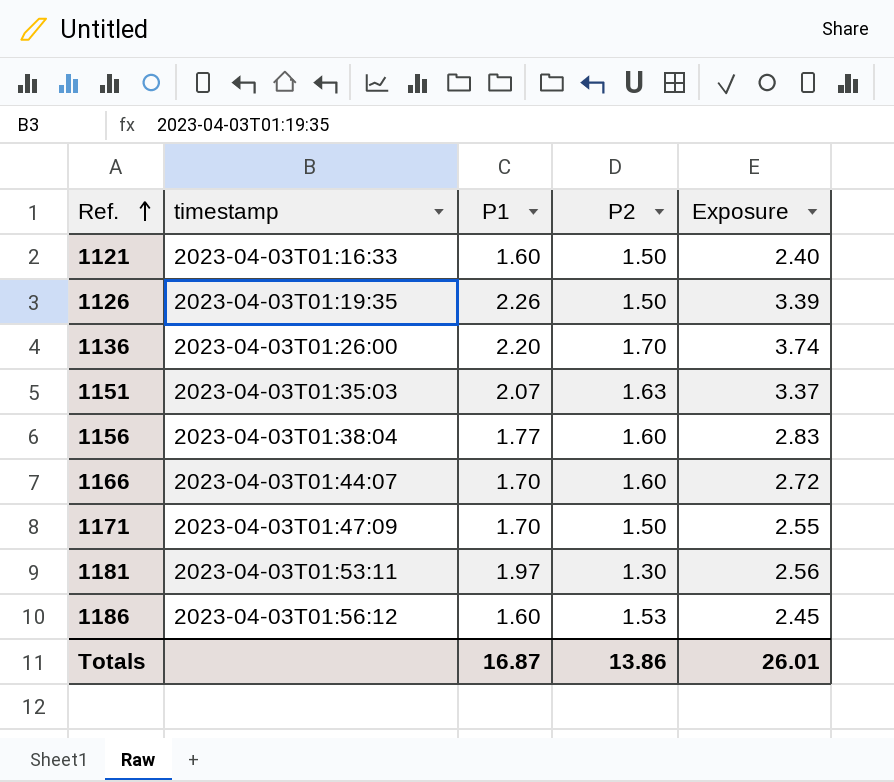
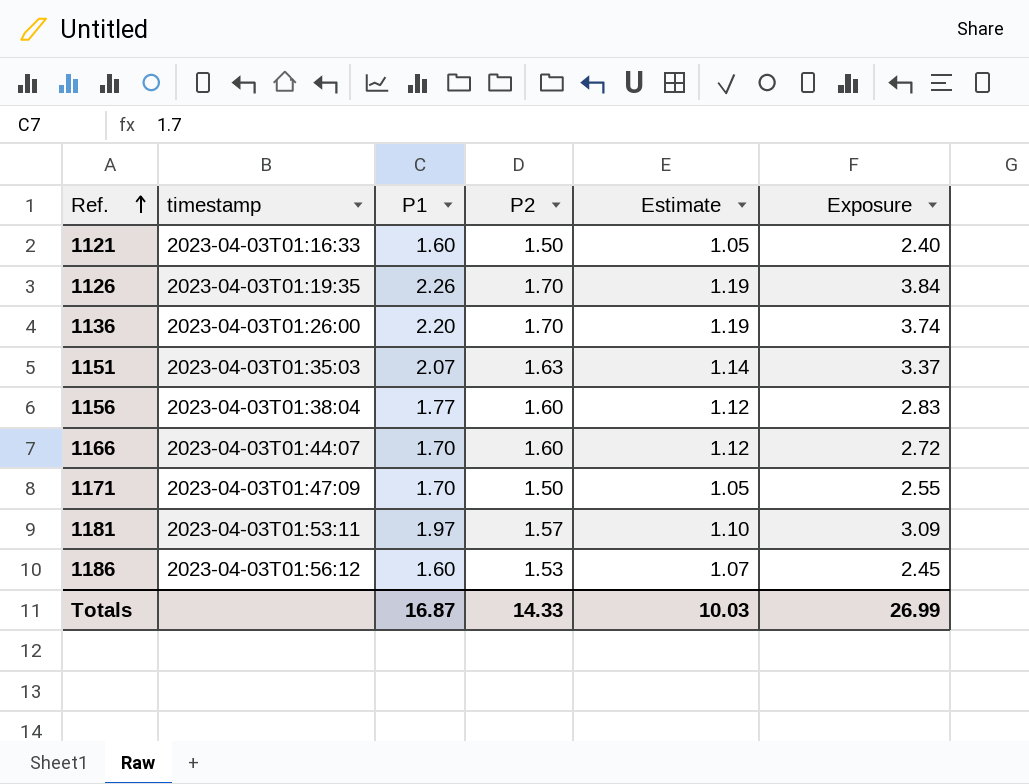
column Estimate | formula: none -> [P2] * 0.7
1126 | P2: 1.50 -> 1.70
1126 | Exposure: 3.39 -> 3.84
1181 | P2: 1.30 -> 1.57
1181 | Exposure: 2.56 -> 3.09
Totals | P2: 13.86 -> 14.33
Totals | Exposure: 26.01 -> 26.99

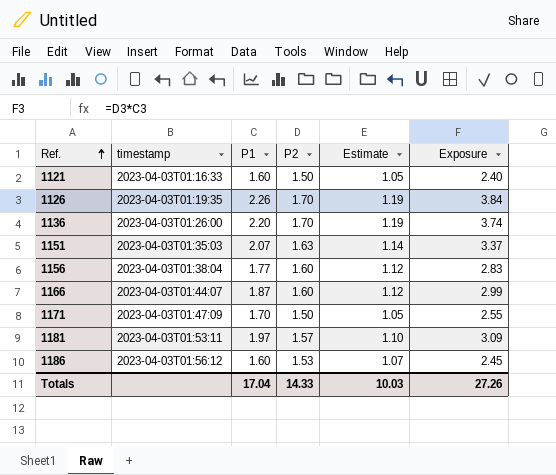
1166 | P1: 1.70 -> 1.87
1166 | Exposure: 2.72 -> 2.99
Totals | P1: 16.87 -> 17.04
Totals | Exposure: 26.99 -> 27.26

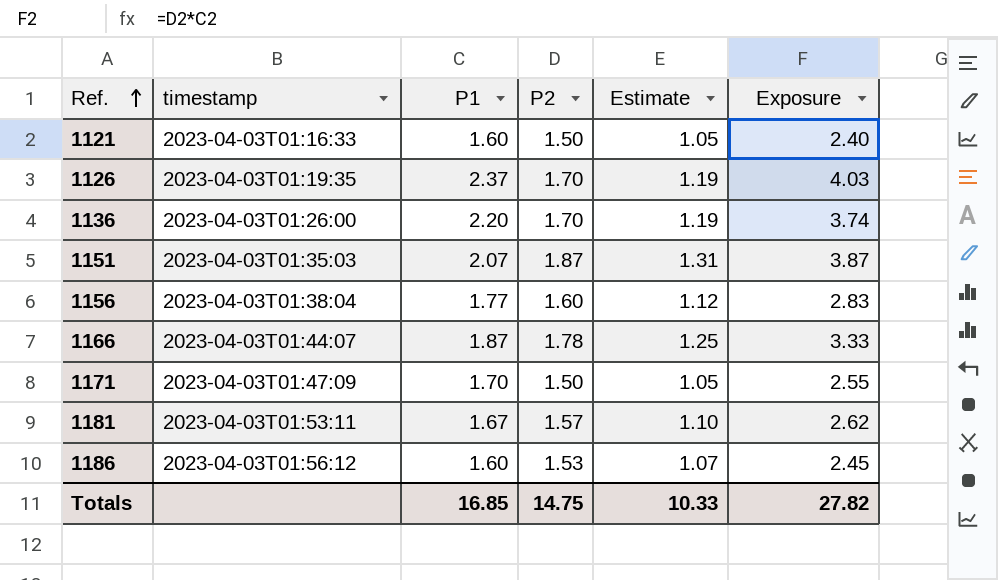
1126 | P1: 2.26 -> 2.37
1126 | Exposure: 3.84 -> 4.03
1151 | P2: 1.63 -> 1.87
1151 | Estimate: 1.14 -> 1.31
1151 | Exposure: 3.37 -> 3.87
1166 | P2: 1.60 -> 1.78
1166 | Estimate: 1.12 -> 1.25
1166 | Exposure: 2.99 -> 3.33
1181 | P1: 1.97 -> 1.67
1181 | Exposure: 3.09 -> 2.62
Totals | P1: 17.04 -> 16.85
Totals | P2: 14.33 -> 14.75
Totals | Estimate: 10.03 -> 10.33
Totals | Exposure: 27.26 -> 27.82

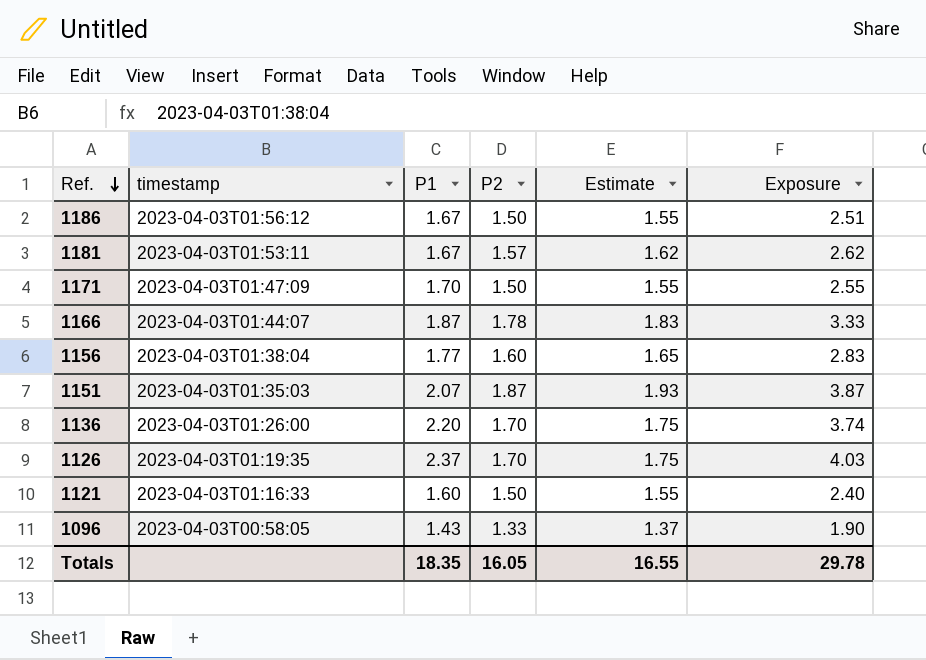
row order: Ref. ascending -> Ref. descending
column Estimate | formula: [P2] * 0.7 -> [P2] * 1.03
1186 | P1: 1.60 -> 1.67
1186 | P2: 1.53 -> 1.50
1186 | Exposure: 2.45 -> 2.51
row 1096: none -> 2023-04-03T00:58:05 | 1.43 | 1.33 | 1.37 | 1.90
Totals | P1: 16.85 -> 18.35
Totals | P2: 14.75 -> 16.05
Totals | Estimate: 10.33 -> 16.55
Totals | Exposure: 27.82 -> 29.78

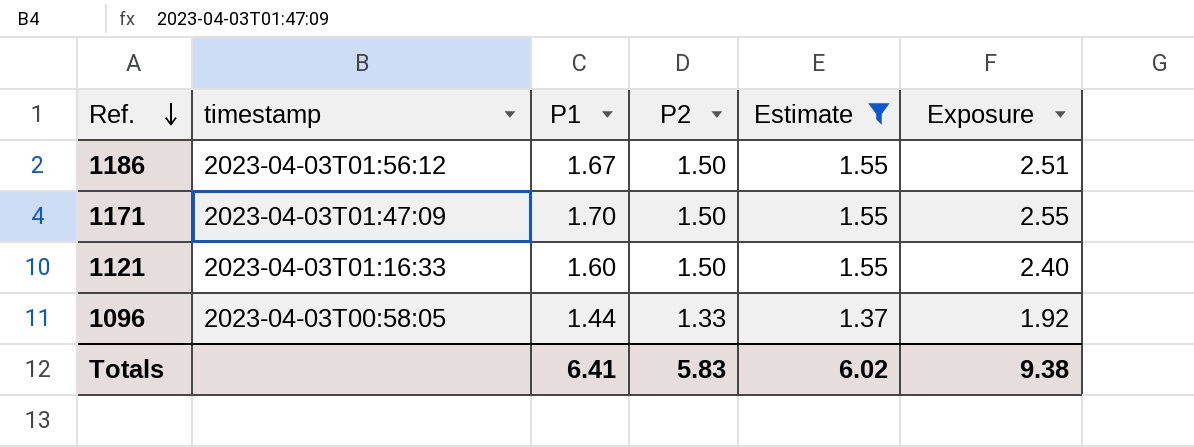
filter: none -> Estimate <= 1.55
1096 | P1: 1.43 -> 1.44
1096 | Exposure: 1.90 -> 1.92
Totals | P1: 18.35 -> 6.41
Totals | P2: 16.05 -> 5.83
Totals | Estimate: 16.55 -> 6.02
Totals | Exposure: 29.78 -> 9.38

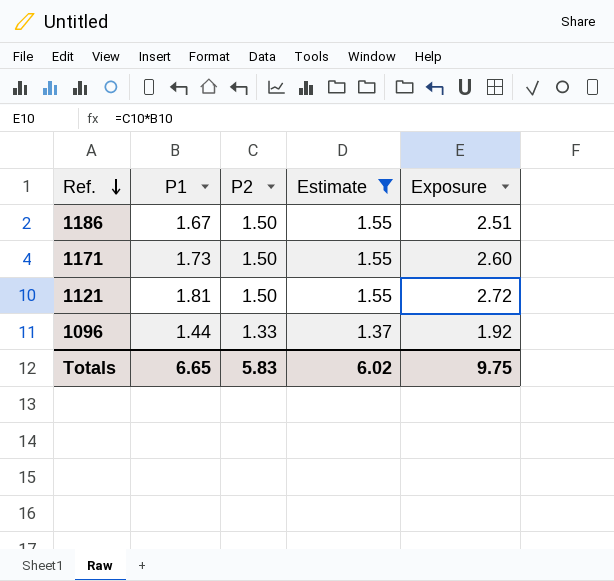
column timestamp | position: 2 -> none
1171 | P1: 1.70 -> 1.73
1171 | Exposure: 2.55 -> 2.60
1121 | P1: 1.60 -> 1.81
1121 | Exposure: 2.40 -> 2.72
Totals | P1: 6.41 -> 6.65
Totals | Exposure: 9.38 -> 9.75

